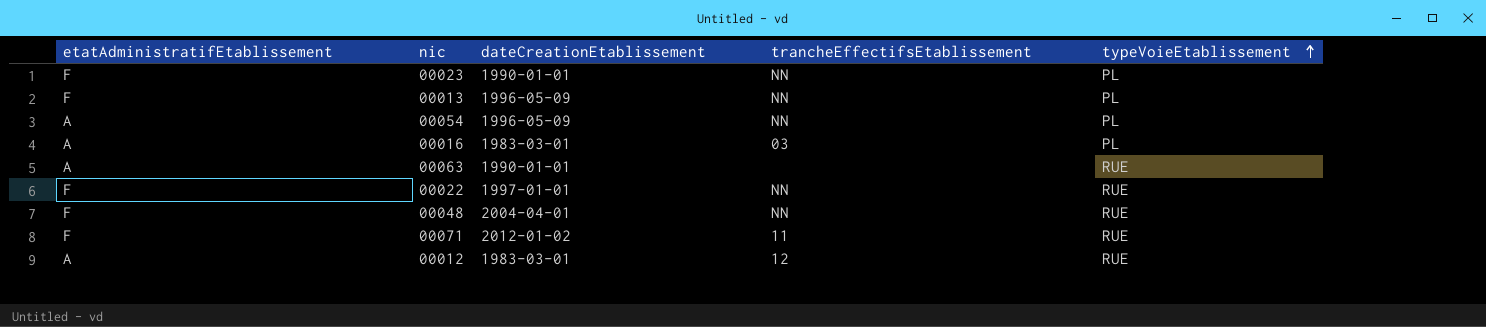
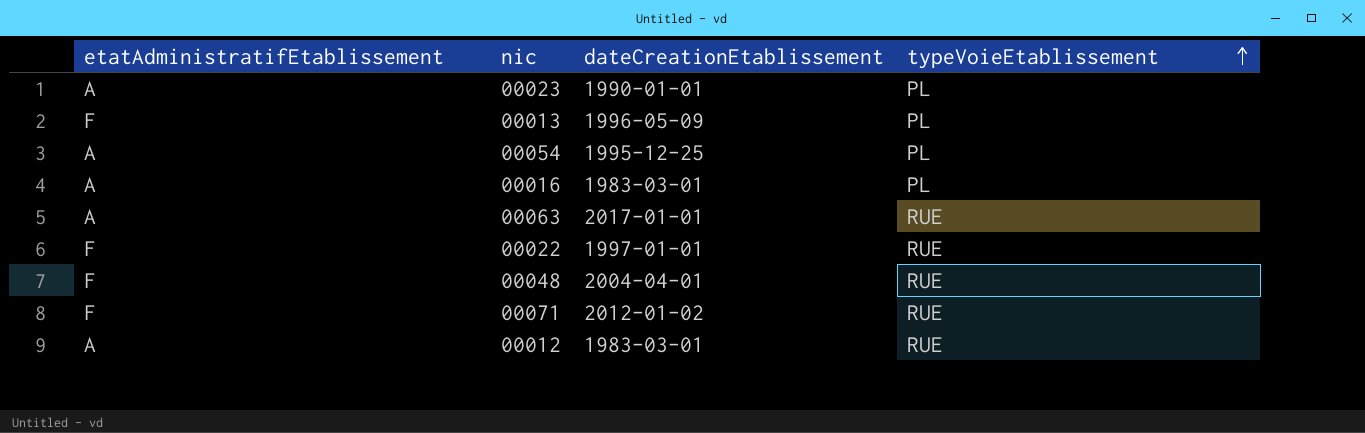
column trancheEffectifsEtablissement | position: 4 -> none
00023 | etatAdministratifEtablissement: F -> A
00054 | dateCreationEtablissement: 1996-05-09 -> 1995-12-25
00063 | dateCreationEtablissement: 1990-01-01 -> 2017-01-01

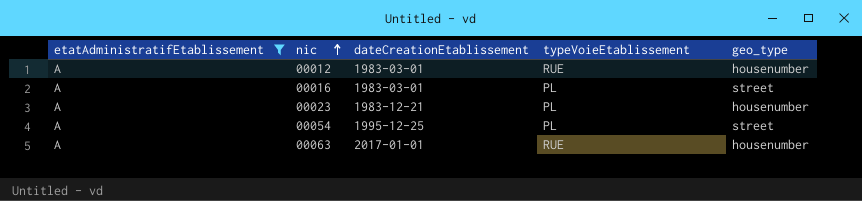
filter: none -> etatAdministratifEtablissement = A
row order: typeVoieEtablissement ascending -> nic ascending
column geo_type | position: none -> 5
00023 | dateCreationEtablissement: 1990-01-01 -> 1983-12-21

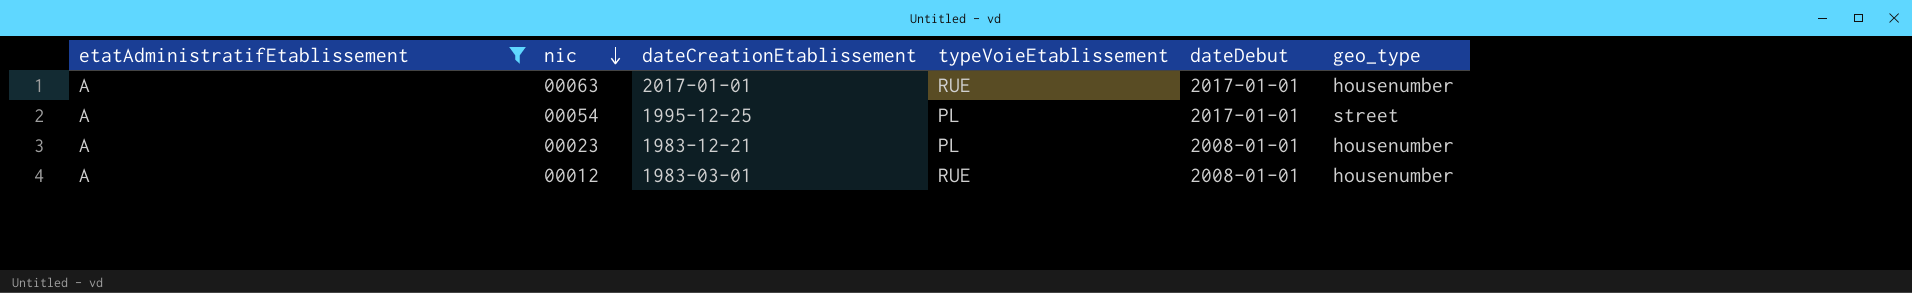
row order: nic ascending -> nic descending
column dateDebut | position: none -> 5
row 00016: A | 1983-03-01 | PL | street -> none

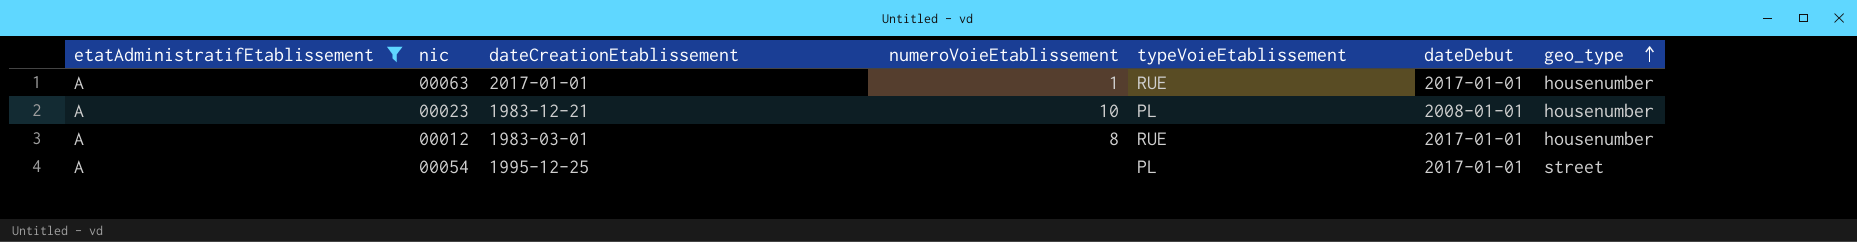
row order: nic descending -> geo_type ascending
column numeroVoieEtablissement | position: none -> 4
00012 | dateDebut: 2008-01-01 -> 2017-01-01

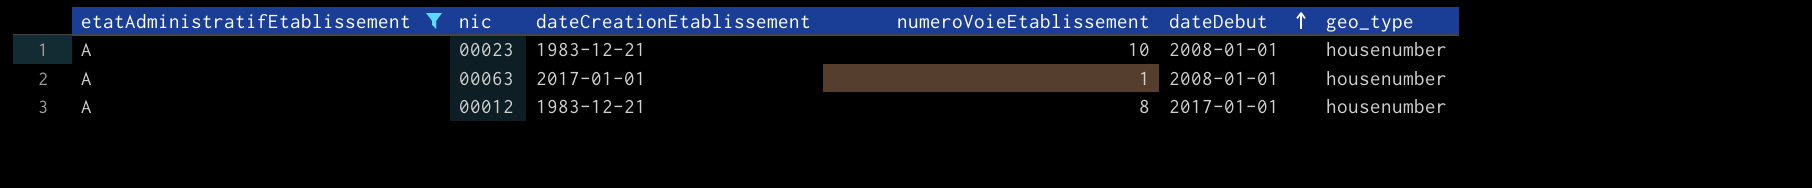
row order: geo_type ascending -> dateDebut ascending
column typeVoieEtablissement | position: 5 -> none
row 00054: A | 1995-12-25 | none | PL | 2017-01-01 | street -> none
00063 | dateDebut: 2017-01-01 -> 2008-01-01
00012 | dateCreationEtablissement: 1983-03-01 -> 1983-12-21

